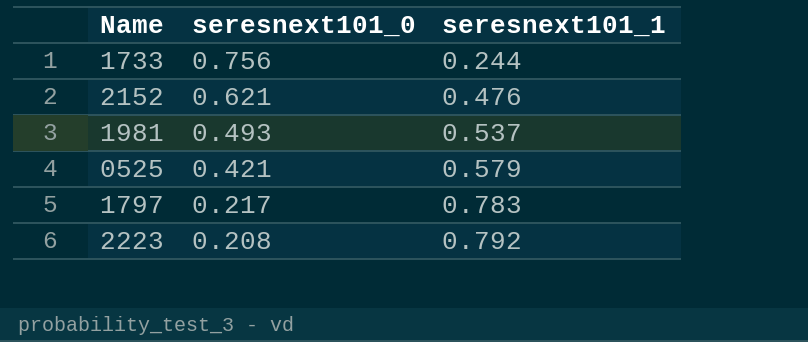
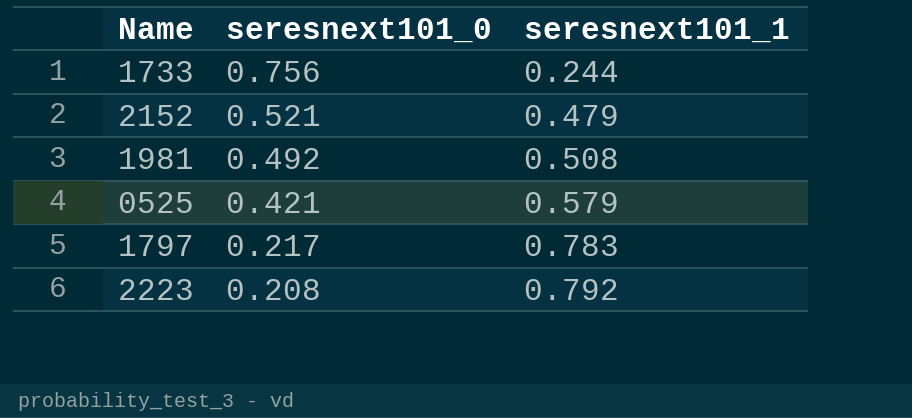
2152 | seresnext101_0: 0.621 -> 0.521
2152 | seresnext101_1: 0.476 -> 0.479
1981 | seresnext101_0: 0.493 -> 0.492
1981 | seresnext101_1: 0.537 -> 0.508

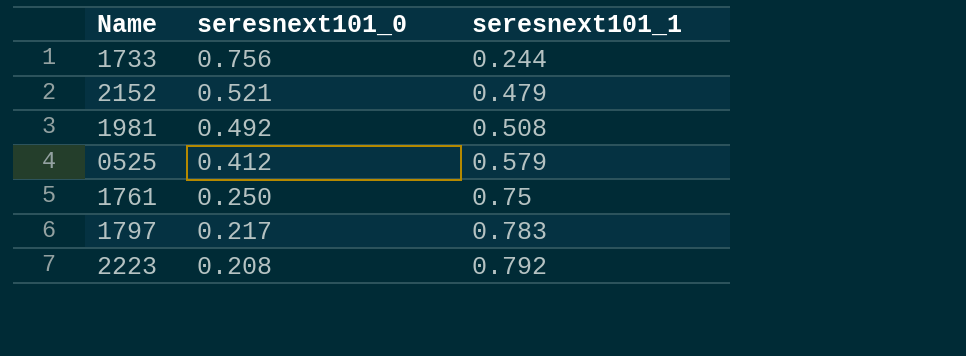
0525 | seresnext101_0: 0.421 -> 0.412
row 1761: none -> 0.250 | 0.75

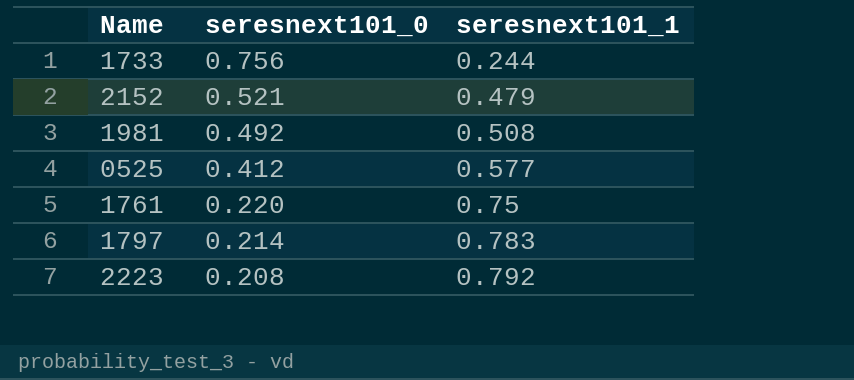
0525 | seresnext101_1: 0.579 -> 0.577
1761 | seresnext101_0: 0.250 -> 0.220
1797 | seresnext101_0: 0.217 -> 0.214

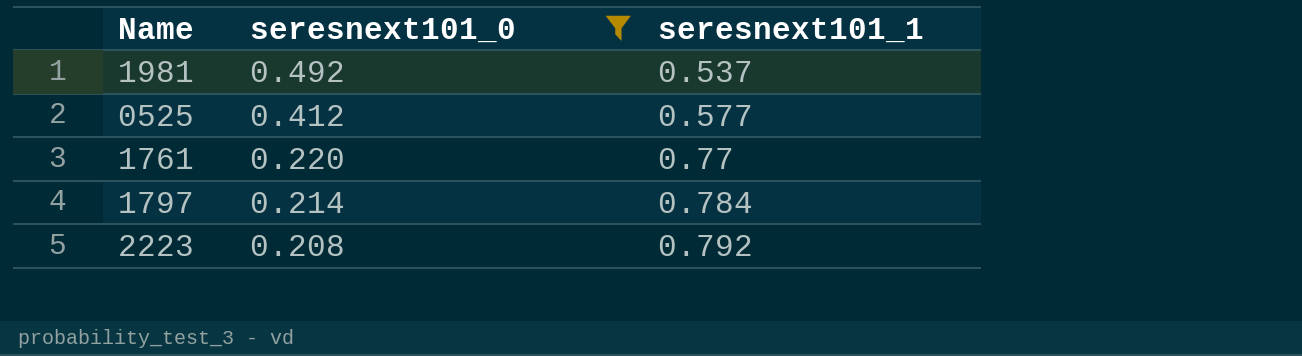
filter: none -> seresnext101_0 <= 0.492
1981 | seresnext101_1: 0.508 -> 0.537
1761 | seresnext101_1: 0.75 -> 0.77
1797 | seresnext101_1: 0.783 -> 0.784

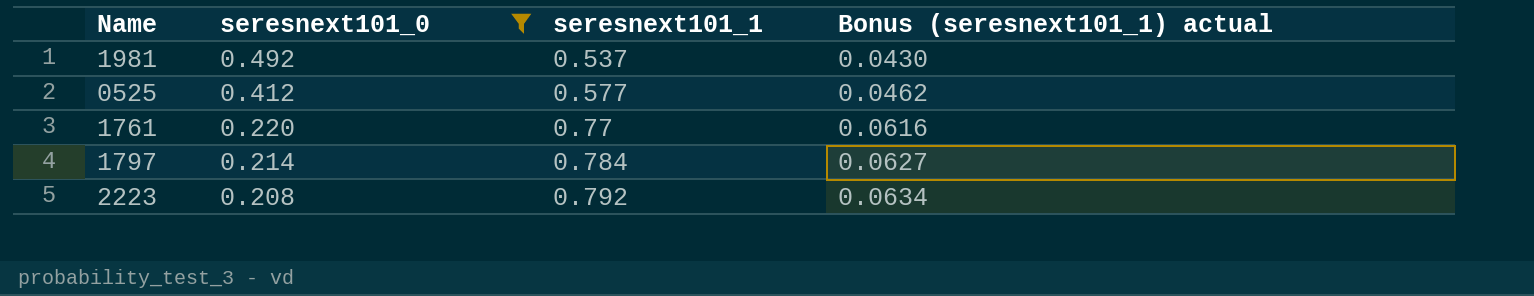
column Bonus (seresnext101_1) actual | formula: none -> [seresnext101_1] * 0.08

